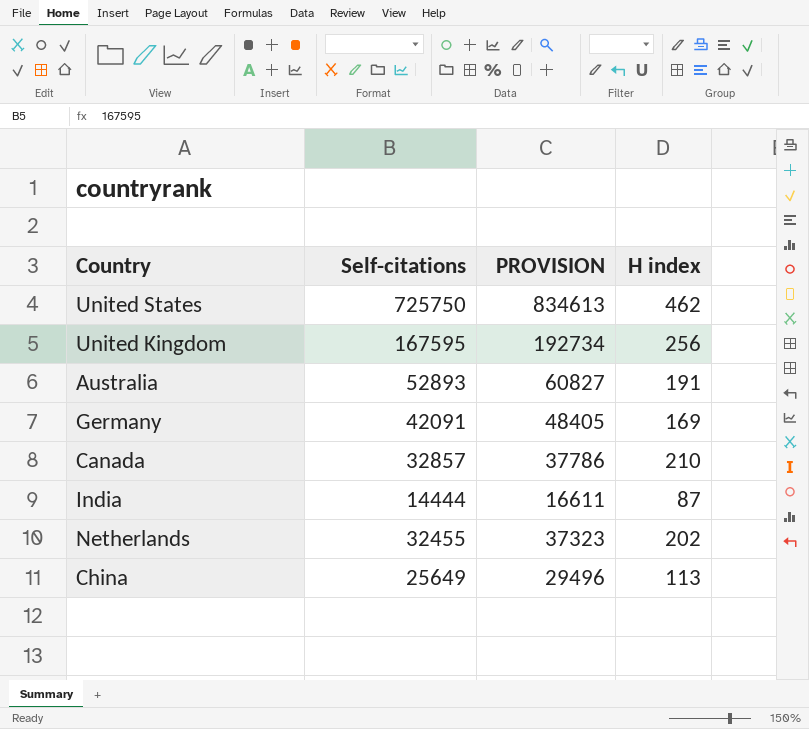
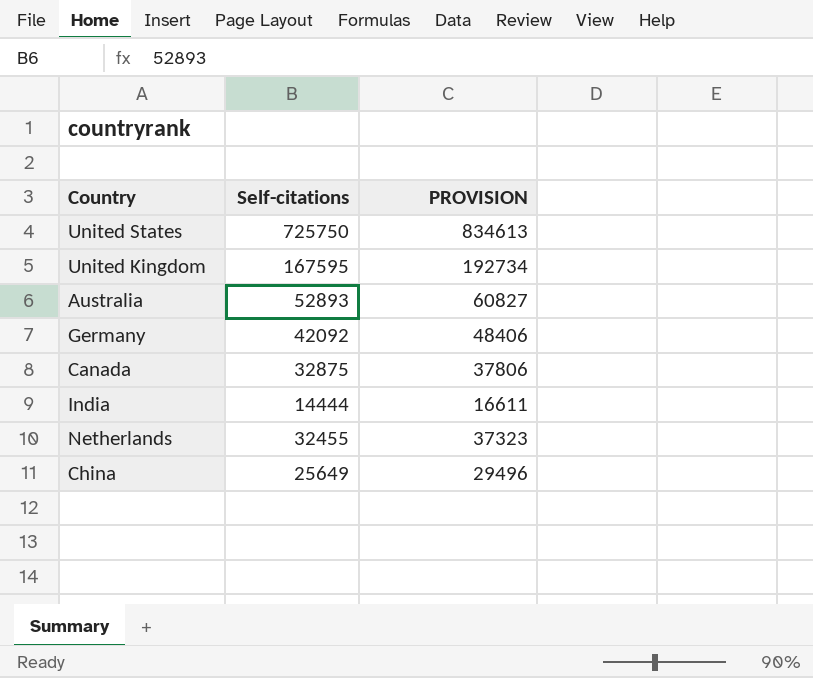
column H index | position: 4 -> none
Germany | Self-citations: 42091 -> 42092
Germany | PROVISION: 48405 -> 48406
Canada | Self-citations: 32857 -> 32875
Canada | PROVISION: 37786 -> 37806

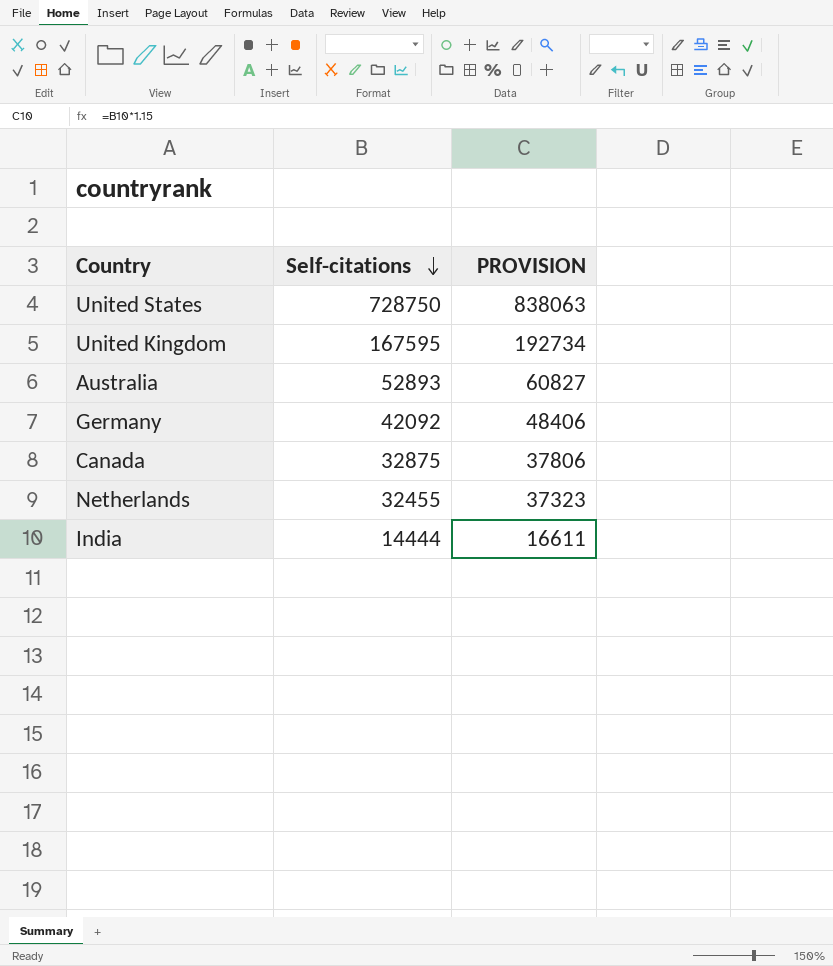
row order: none -> Self-citations descending
row China: 25649 | 29496 -> none
United States | Self-citations: 725750 -> 728750
United States | PROVISION: 834613 -> 838063

